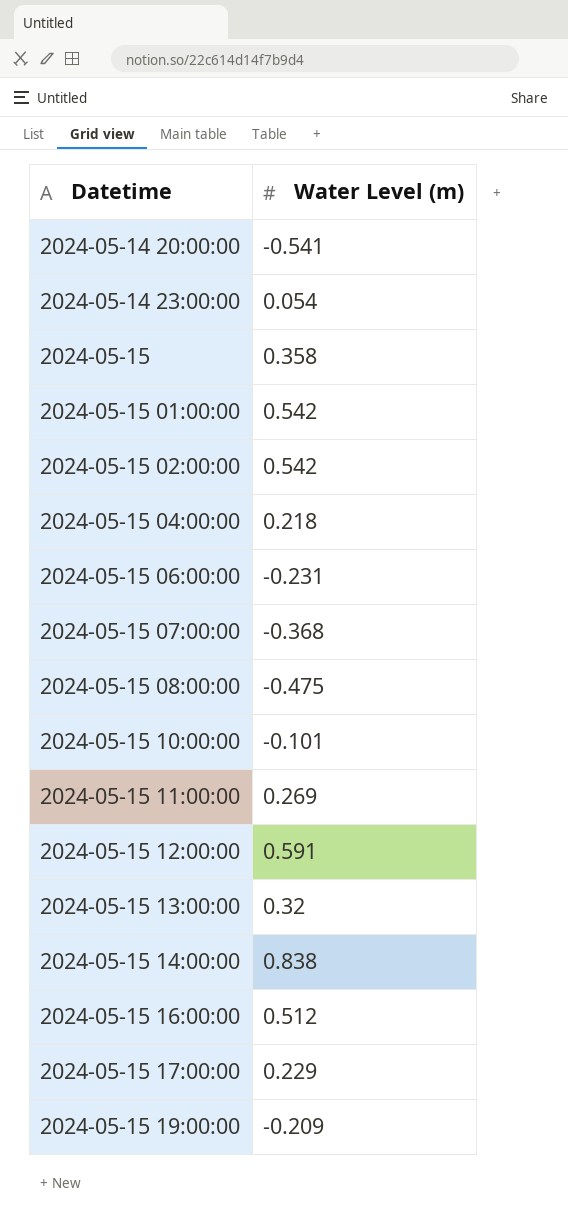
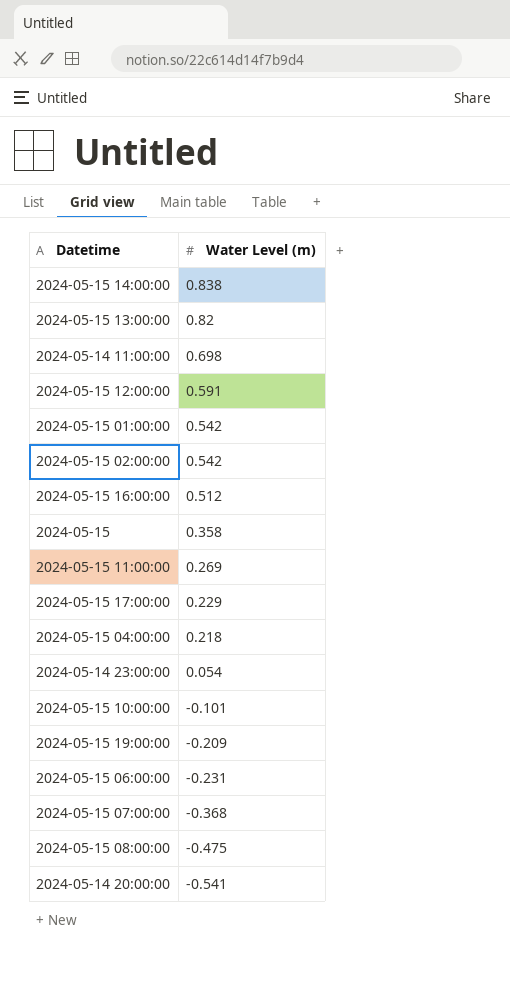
row order: Datetime ascending -> Water Level (m) descending
2024-05-15 13:00:00 | Water Level (m): 0.32 -> 0.82
row 2024-05-14 11:00:00: none -> 0.698

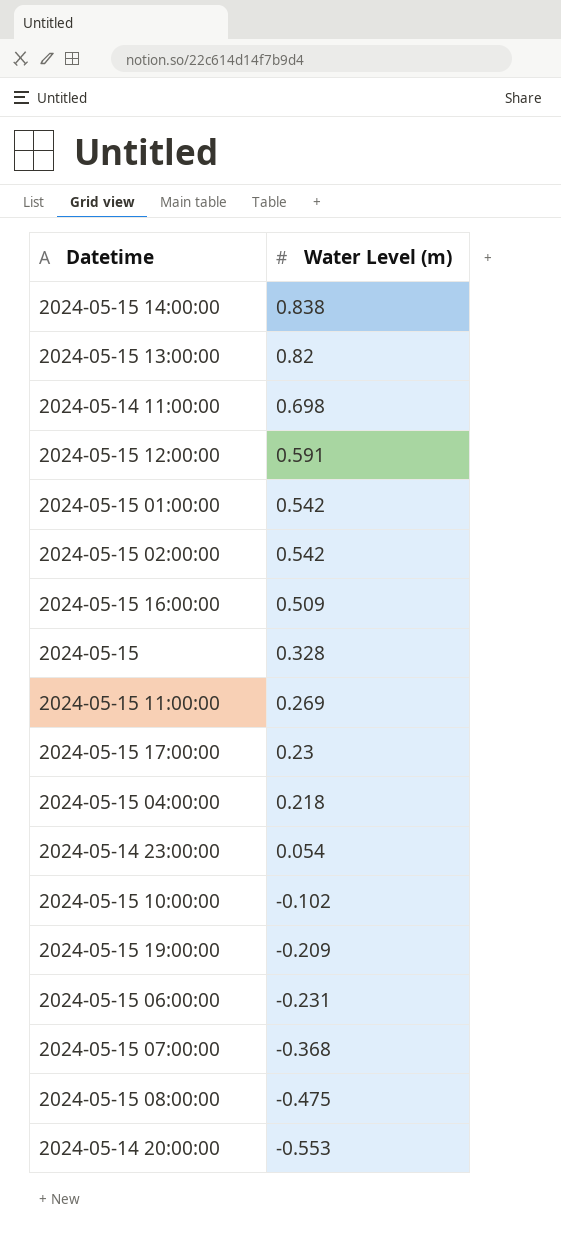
2024-05-15 16:00:00 | Water Level (m): 0.512 -> 0.509
2024-05-15 | Water Level (m): 0.358 -> 0.328
2024-05-15 17:00:00 | Water Level (m): 0.229 -> 0.23
2024-05-15 10:00:00 | Water Level (m): -0.101 -> -0.102
2024-05-14 20:00:00 | Water Level (m): -0.541 -> -0.553

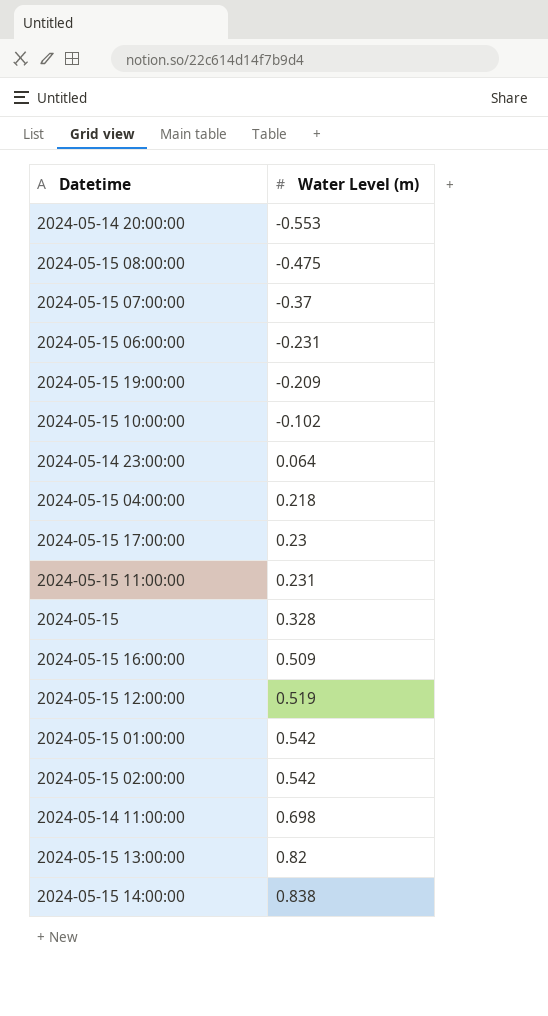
row order: Water Level (m) descending -> Water Level (m) ascending
2024-05-15 07:00:00 | Water Level (m): -0.368 -> -0.37
2024-05-14 23:00:00 | Water Level (m): 0.054 -> 0.064
2024-05-15 11:00:00 | Water Level (m): 0.269 -> 0.231
2024-05-15 12:00:00 | Water Level (m): 0.591 -> 0.519

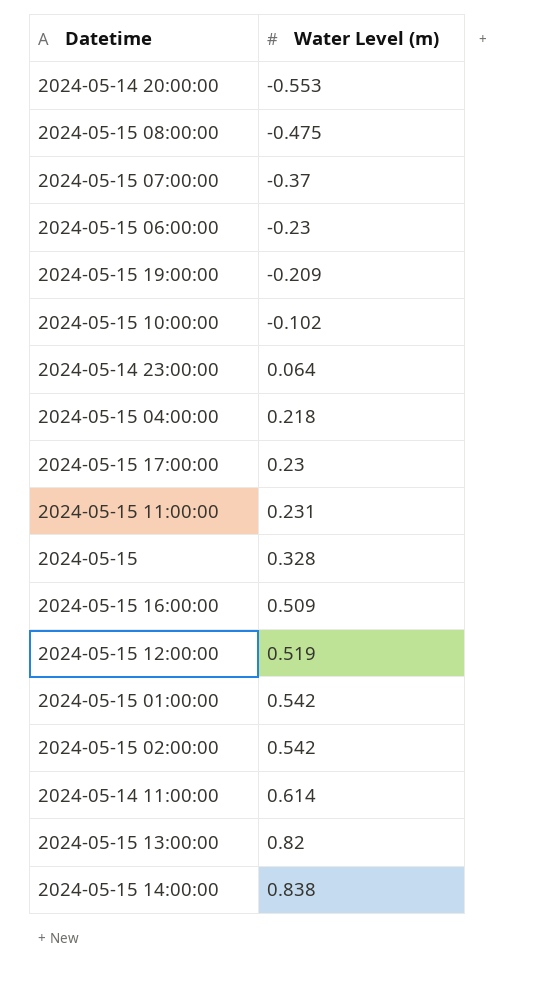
2024-05-15 06:00:00 | Water Level (m): -0.231 -> -0.23
2024-05-14 11:00:00 | Water Level (m): 0.698 -> 0.614

